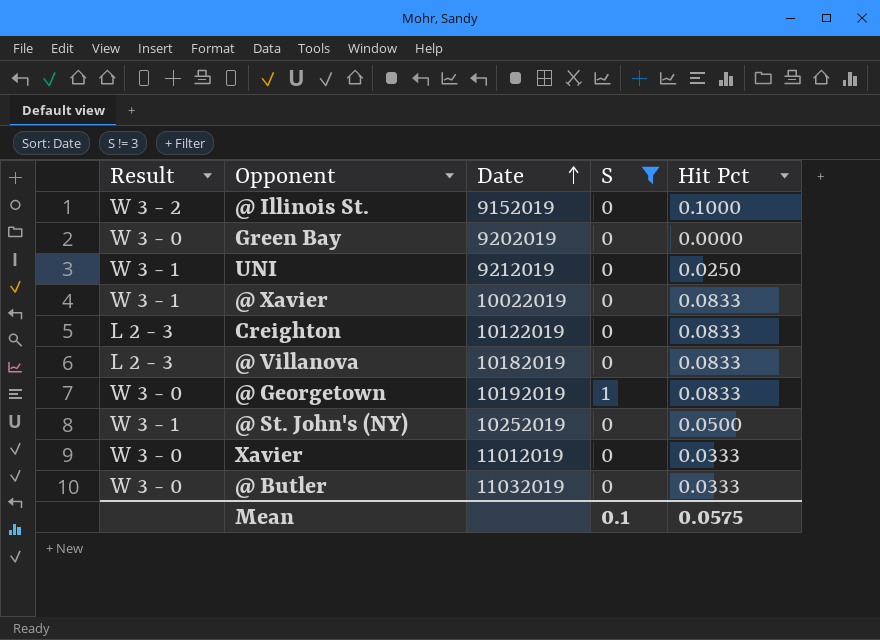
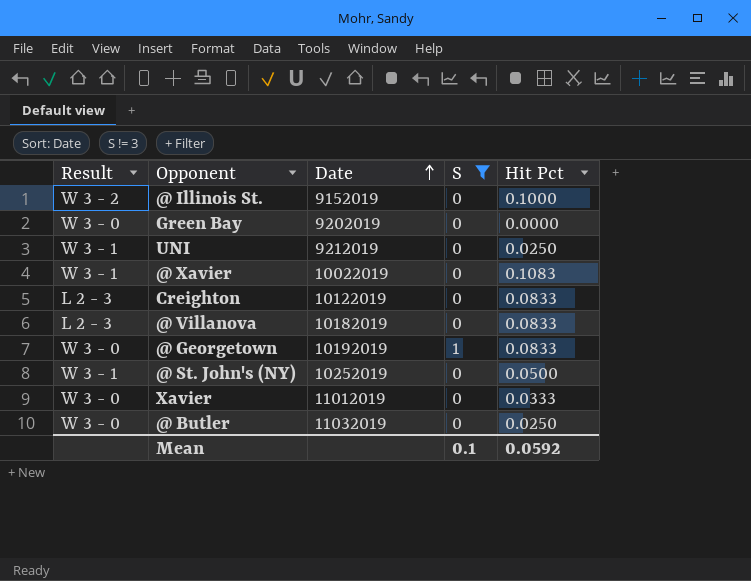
@ Xavier | Hit Pct: 0.0833 -> 0.1083
@ Butler | Hit Pct: 0.0333 -> 0.0250
Mean | Hit Pct: 0.0575 -> 0.0592

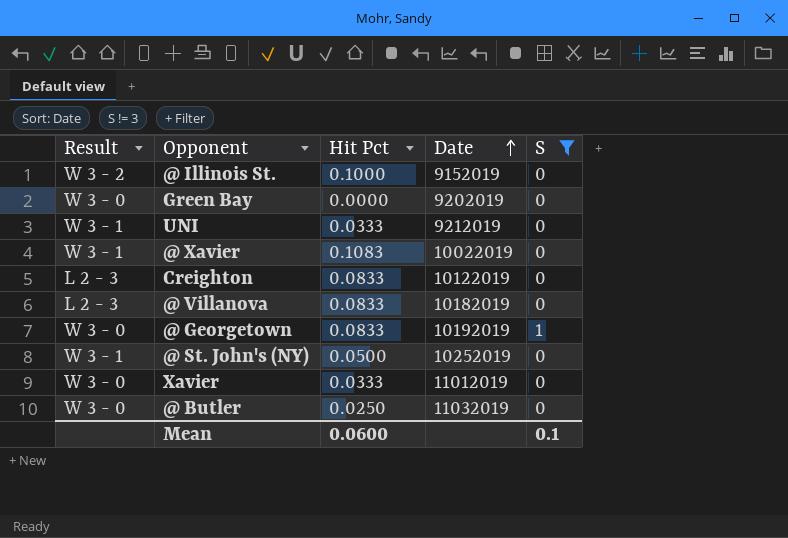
column Hit Pct | position: 5 -> 3
UNI | Hit Pct: 0.0250 -> 0.0333
Mean | Hit Pct: 0.0592 -> 0.0600

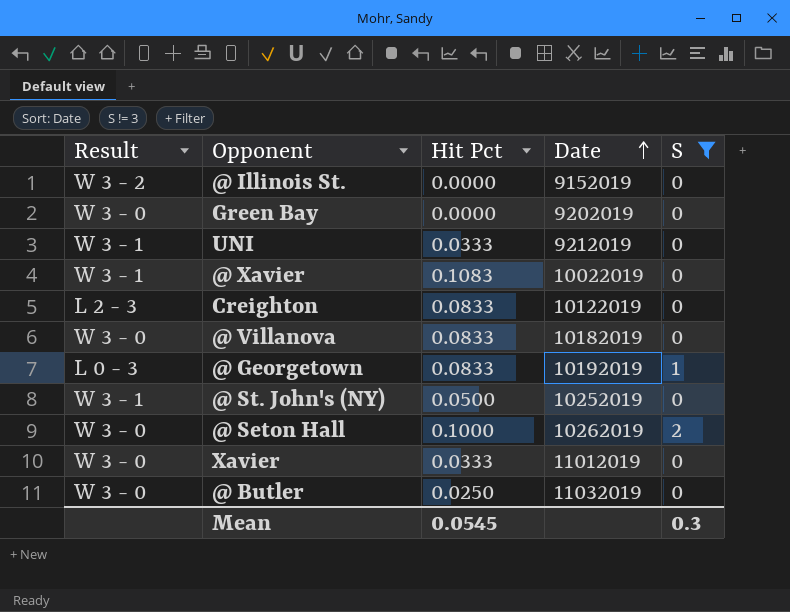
@ Illinois St. | Hit Pct: 0.1000 -> 0.0000
@ Villanova | Result: L 2 - 3 -> W 3 - 0
@ Georgetown | Result: W 3 - 0 -> L 0 - 3
row @ Seton Hall: none -> W 3 - 0 | 0.1000 | 10262019 | 2
Mean | Hit Pct: 0.0600 -> 0.0545
Mean | S: 0.1 -> 0.3

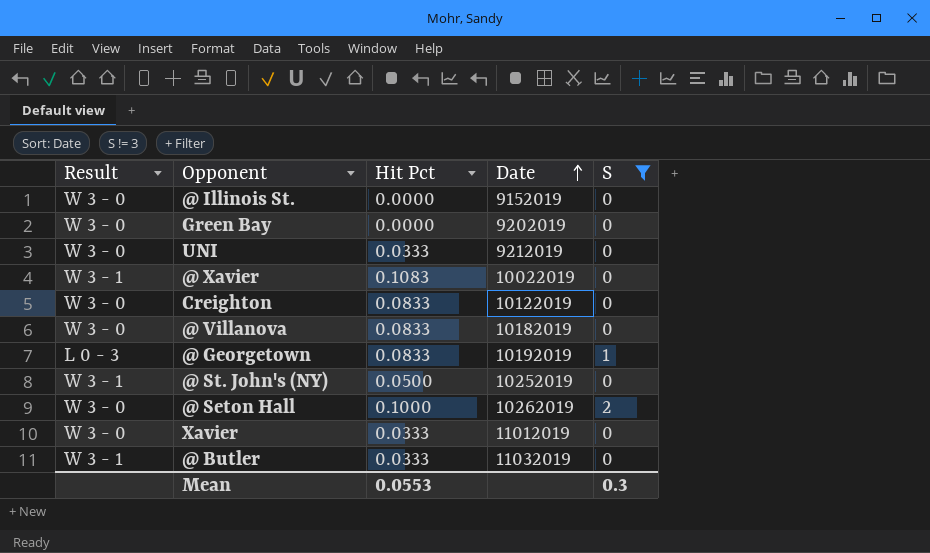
@ Illinois St. | Result: W 3 - 2 -> W 3 - 0
UNI | Result: W 3 - 1 -> W 3 - 0
Creighton | Result: L 2 - 3 -> W 3 - 0
@ Butler | Result: W 3 - 0 -> W 3 - 1
@ Butler | Hit Pct: 0.0250 -> 0.0333
Mean | Hit Pct: 0.0545 -> 0.0553

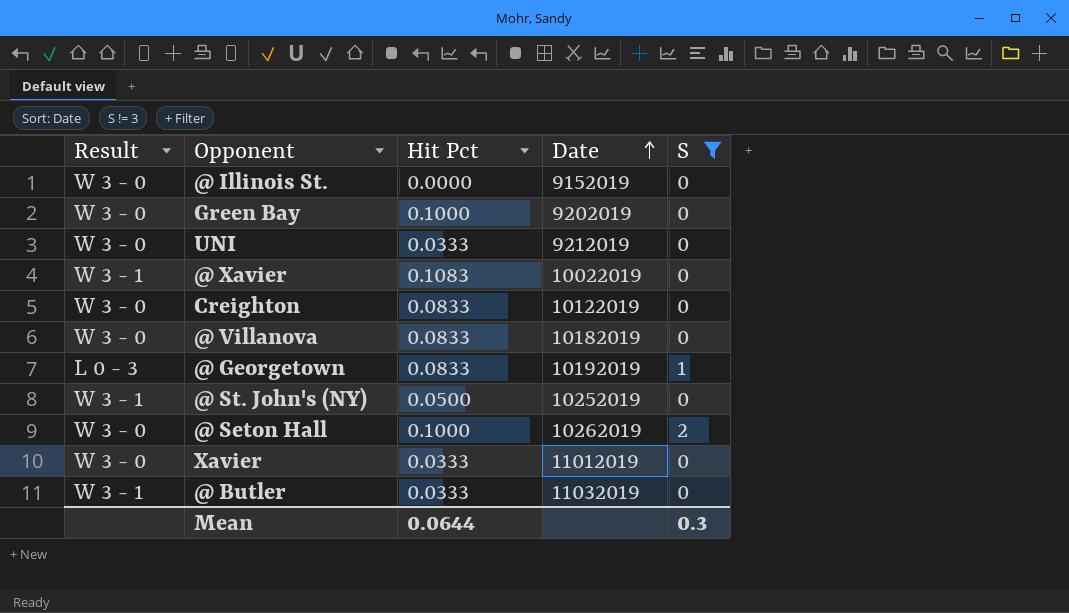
Green Bay | Hit Pct: 0.0000 -> 0.1000
Mean | Hit Pct: 0.0553 -> 0.0644

